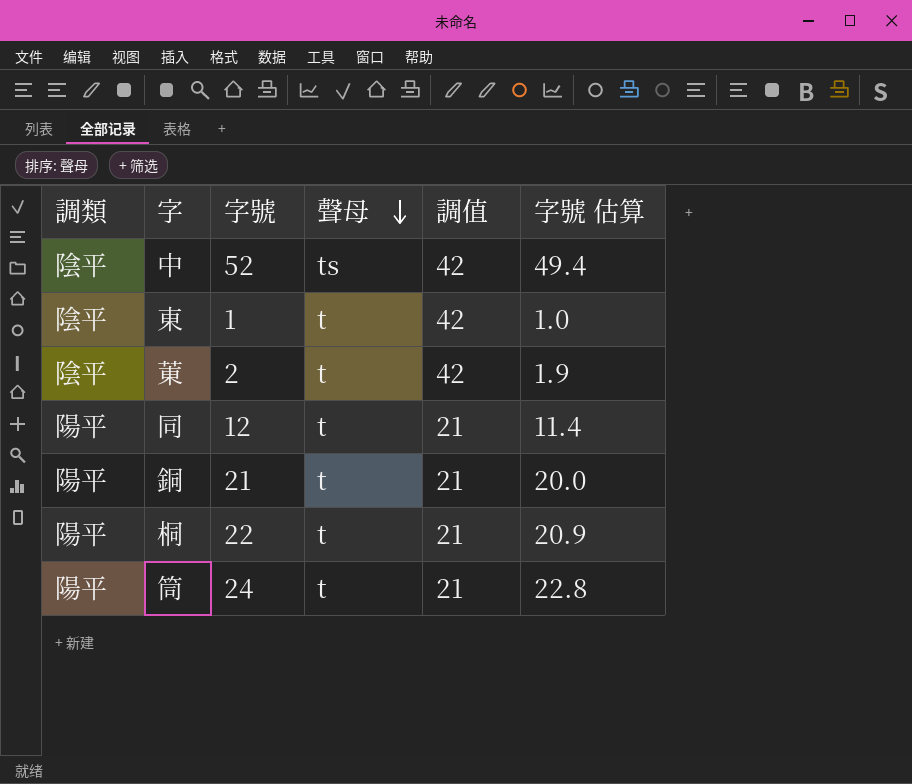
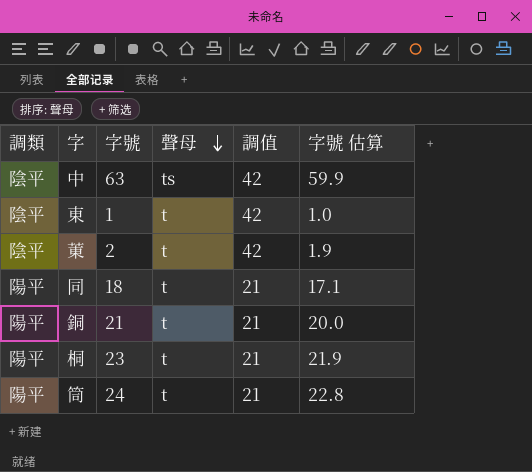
中 | 字號: 52 -> 63
中 | 字號 估算: 49.4 -> 59.9
同 | 字號: 12 -> 18
同 | 字號 估算: 11.4 -> 17.1
桐 | 字號: 22 -> 23
桐 | 字號 估算: 20.9 -> 21.9

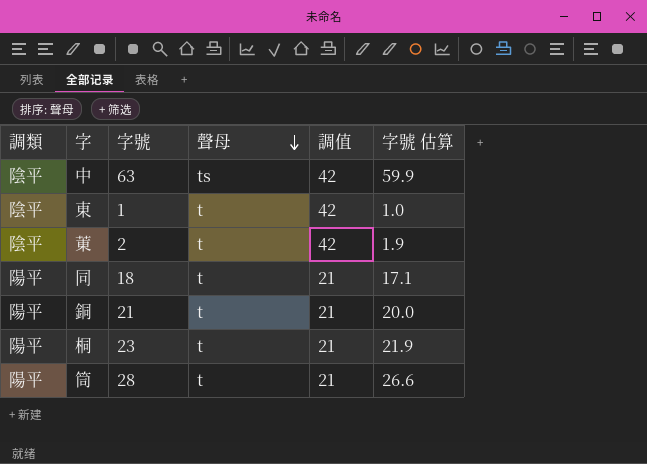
筒 | 字號: 24 -> 28
筒 | 字號 估算: 22.8 -> 26.6

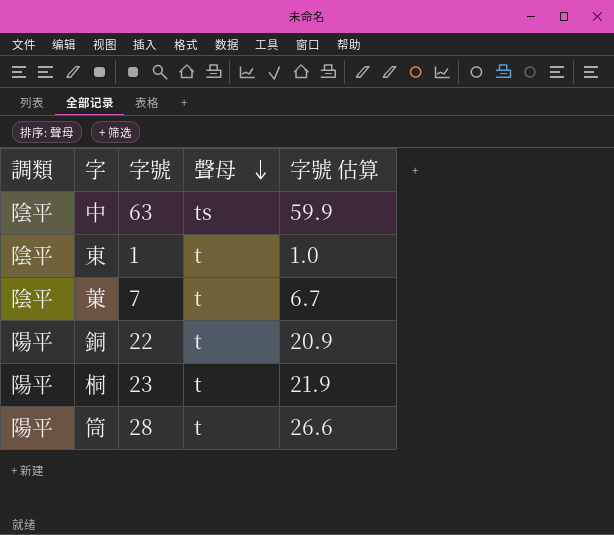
column 調值 | position: 5 -> none
row 同: 陽平 | 18 | t | 21 | 17.1 -> none
菄 | 字號: 2 -> 7
菄 | 字號 估算: 1.9 -> 6.7
銅 | 字號: 21 -> 22
銅 | 字號 估算: 20.0 -> 20.9

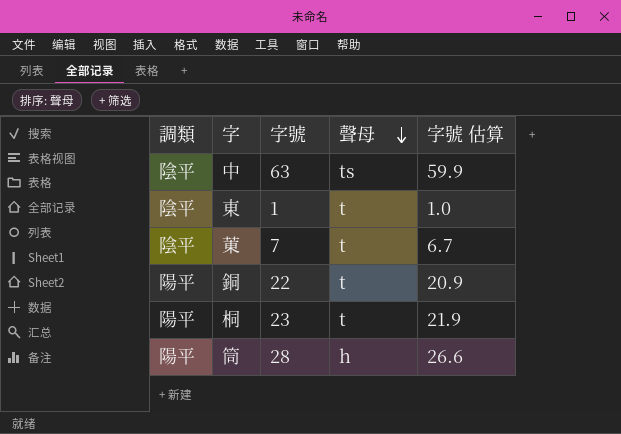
筒 | 聲母: t -> h

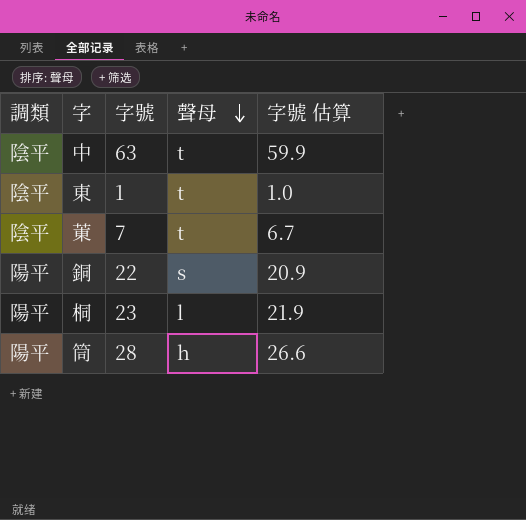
中 | 聲母: ts -> t
銅 | 聲母: t -> s
桐 | 聲母: t -> l

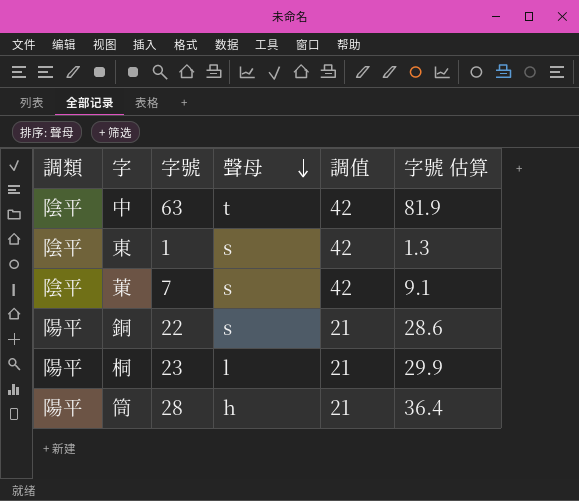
column 調值 | position: none -> 5
column 字號 估算 | formula: [字號] * 0.95 -> [字號] * 1.3
東 | 聲母: t -> s
菄 | 聲母: t -> s

